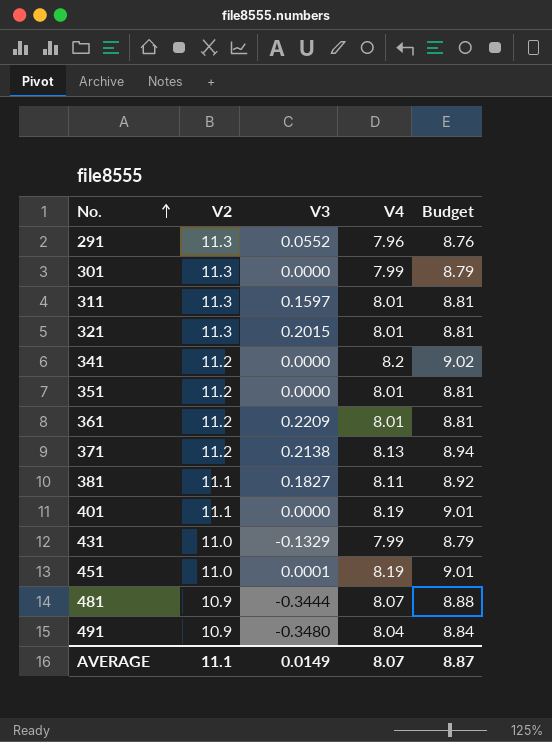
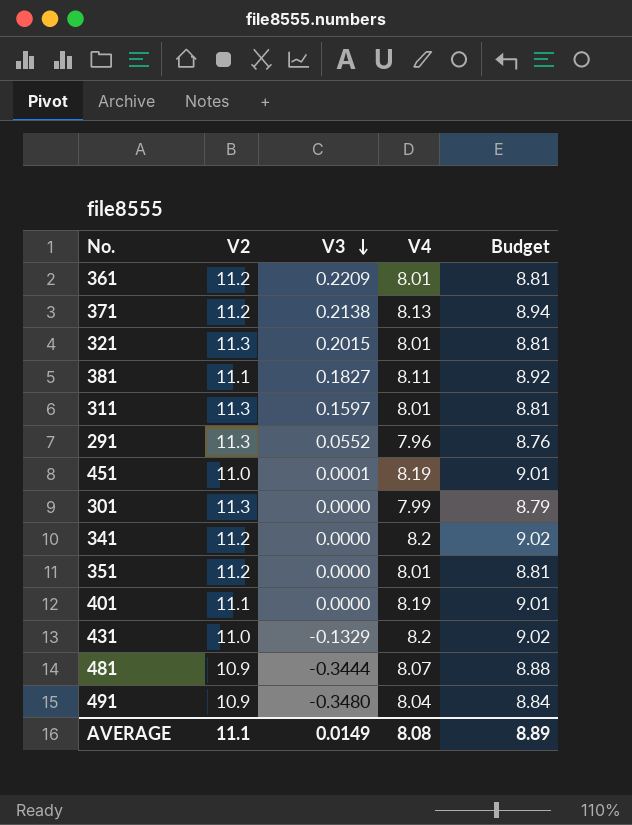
row order: No. ascending -> V3 descending
431 | V4: 7.99 -> 8.2
431 | Budget: 8.79 -> 9.02
AVERAGE | V4: 8.07 -> 8.08
AVERAGE | Budget: 8.87 -> 8.89

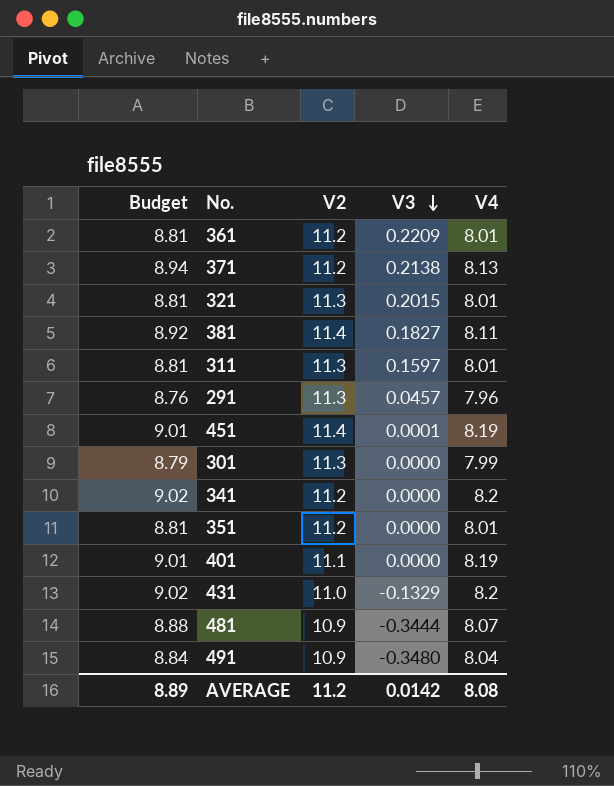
column Budget | position: 5 -> 1
381 | V2: 11.1 -> 11.4
291 | V3: 0.0552 -> 0.0457
451 | V2: 11.0 -> 11.4
AVERAGE | V2: 11.1 -> 11.2
AVERAGE | V3: 0.0149 -> 0.0142

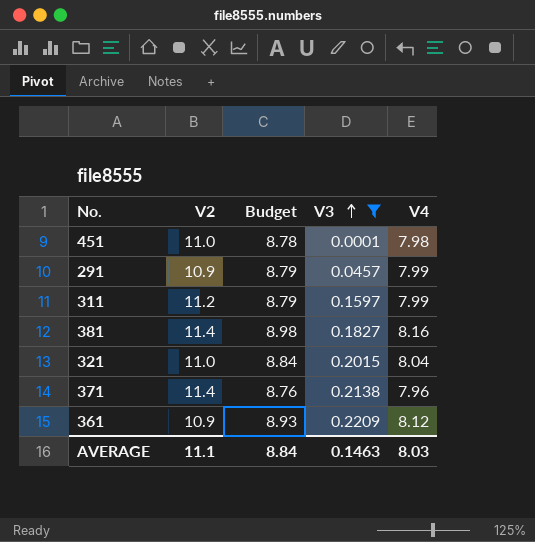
filter: none -> V3 >= 0.0001
row order: V3 descending -> V3 ascending
column Budget | position: 1 -> 3
451 | V2: 11.4 -> 11.0
451 | Budget: 9.01 -> 8.78
451 | V4: 8.19 -> 7.98
291 | V2: 11.3 -> 10.9
291 | Budget: 8.76 -> 8.79
291 | V4: 7.96 -> 7.99
311 | V2: 11.3 -> 11.2
311 | Budget: 8.81 -> 8.79
311 | V4: 8.01 -> 7.99
381 | Budget: 8.92 -> 8.98
381 | V4: 8.11 -> 8.16
321 | V2: 11.3 -> 11.0
321 | Budget: 8.81 -> 8.84
321 | V4: 8.01 -> 8.04
371 | V2: 11.2 -> 11.4
371 | Budget: 8.94 -> 8.76
371 | V4: 8.13 -> 7.96
361 | V2: 11.2 -> 10.9
361 | Budget: 8.81 -> 8.93
361 | V4: 8.01 -> 8.12
AVERAGE | V2: 11.2 -> 11.1
AVERAGE | Budget: 8.89 -> 8.84
AVERAGE | V3: 0.0142 -> 0.1463
AVERAGE | V4: 8.08 -> 8.03

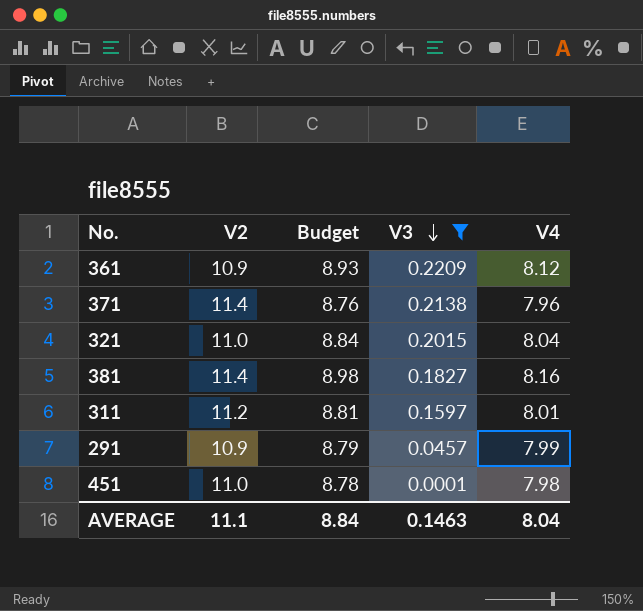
row order: V3 ascending -> V3 descending
311 | Budget: 8.79 -> 8.81
311 | V4: 7.99 -> 8.01
AVERAGE | V4: 8.03 -> 8.04

